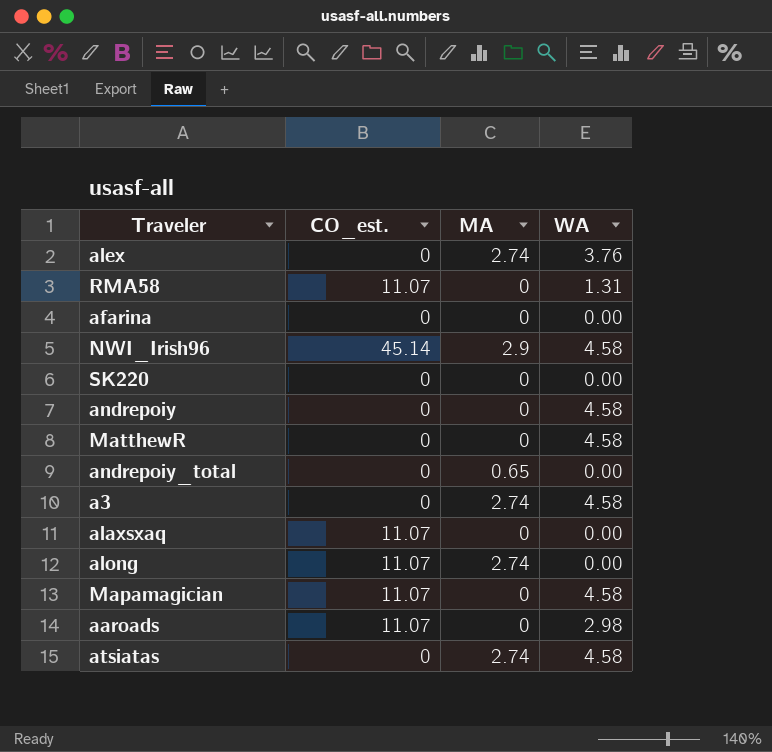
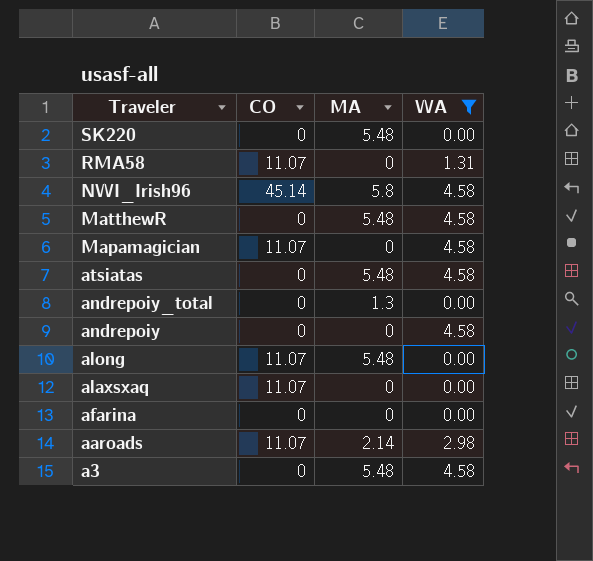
filter: none -> WA != 3.76
row order: none -> Traveler descending
column name: CO_est. -> CO
SK220 | MA: 0 -> 5.48
NWI_Irish96 | MA: 2.9 -> 5.8
MatthewR | MA: 0 -> 5.48
atsiatas | MA: 2.74 -> 5.48
andrepoiy_total | MA: 0.65 -> 1.3
along | MA: 2.74 -> 5.48
aaroads | MA: 0 -> 2.14
a3 | MA: 2.74 -> 5.48

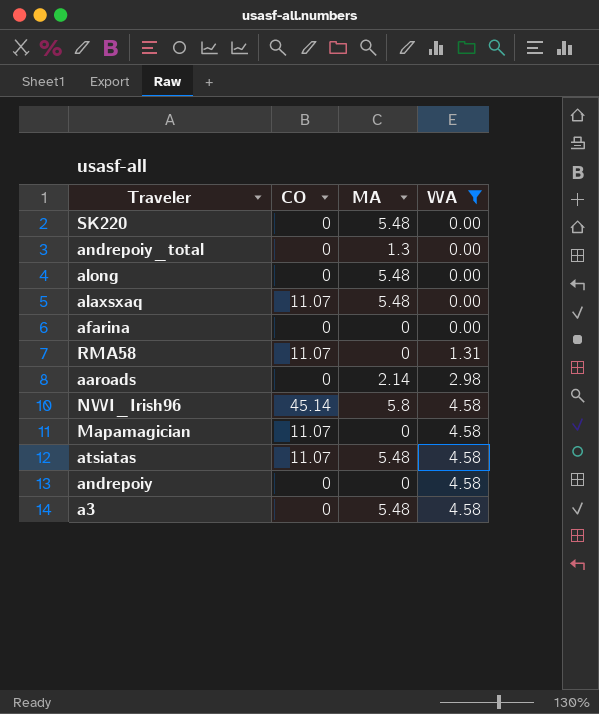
row order: Traveler descending -> WA ascending
row MatthewR: 0 | 5.48 | 4.58 -> none
along | CO: 11.07 -> 0
alaxsxaq | MA: 0 -> 5.48
aaroads | CO: 11.07 -> 0
atsiatas | CO: 0 -> 11.07

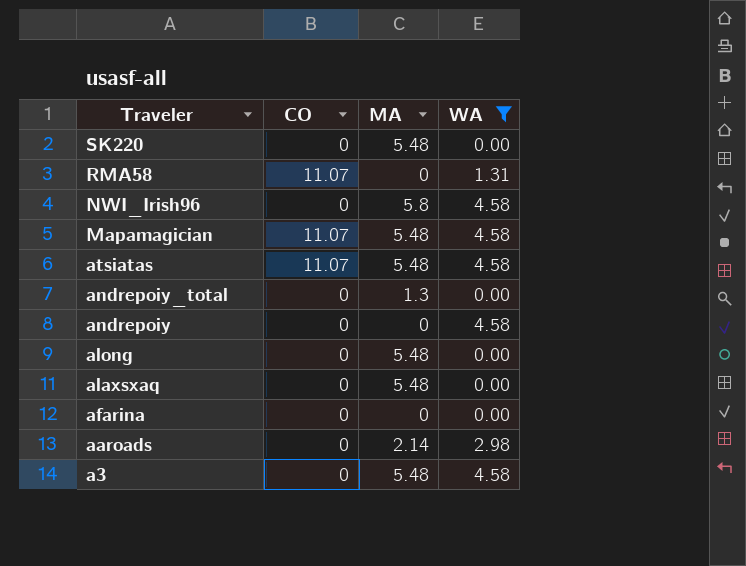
row order: WA ascending -> Traveler descending
NWI_Irish96 | CO: 45.14 -> 0
Mapamagician | MA: 0 -> 5.48
alaxsxaq | CO: 11.07 -> 0

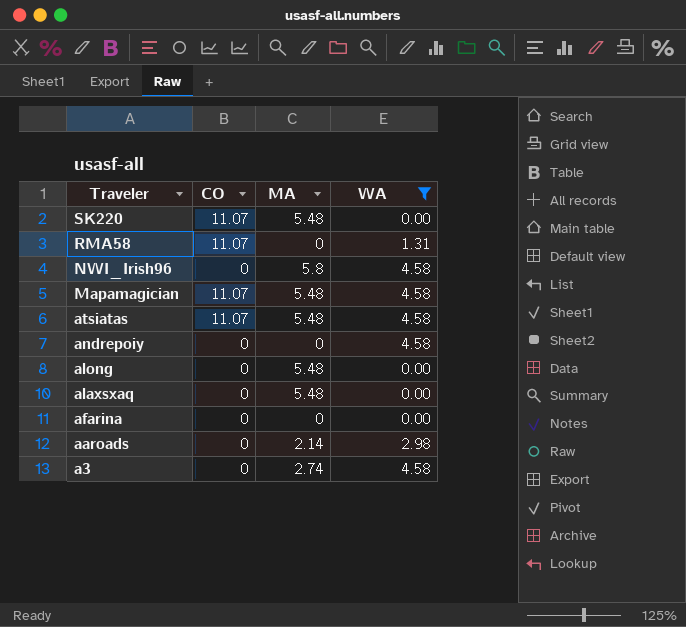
row andrepoiy_total: 0 | 1.3 | 0.00 -> none
SK220 | CO: 0 -> 11.07
a3 | MA: 5.48 -> 2.74

